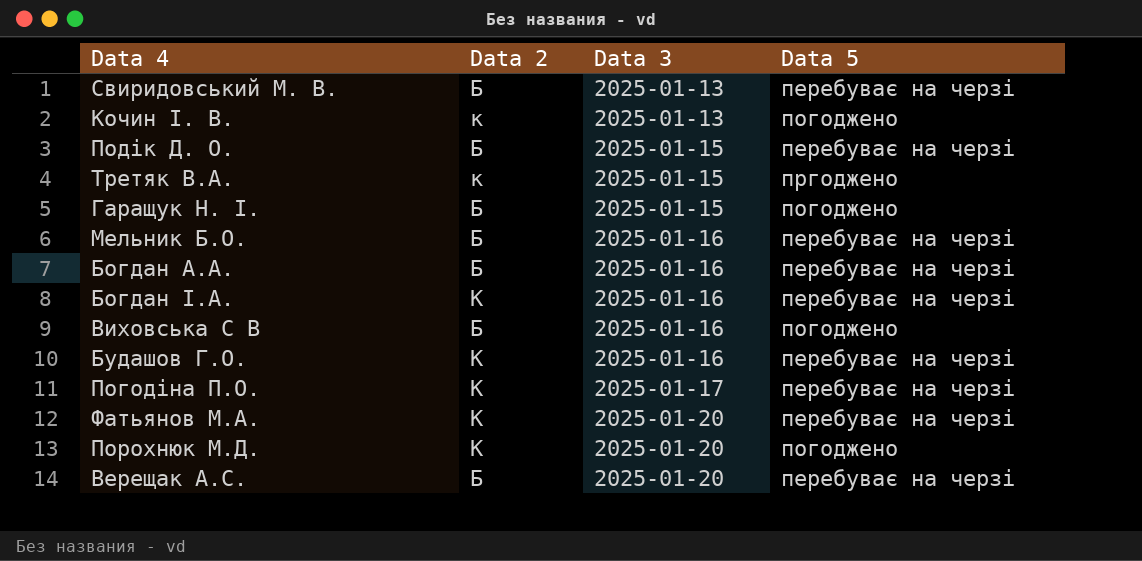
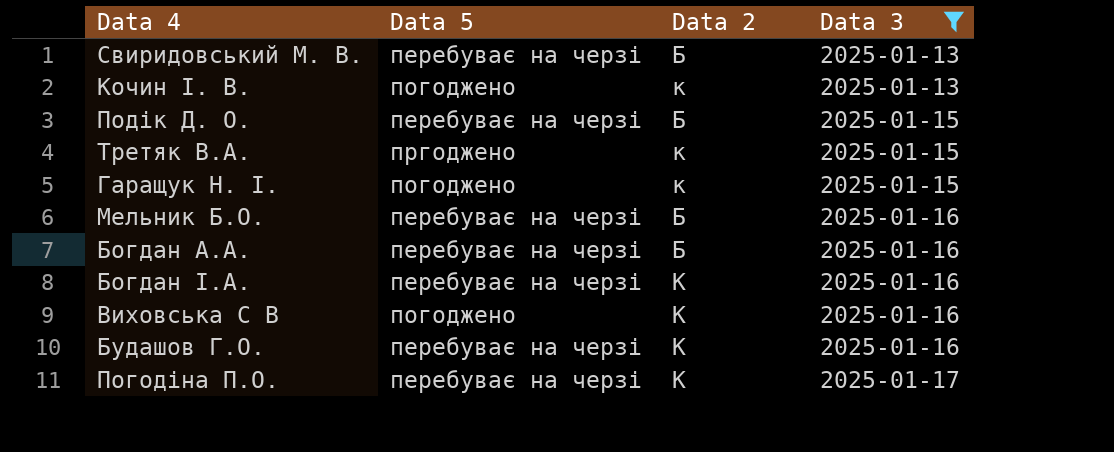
filter: none -> Data 3 != 2025-01-20
column Data 5 | position: 4 -> 2
Гаращук Н. І. | Data 2: Б -> к
Виховська С В | Data 2: Б -> К

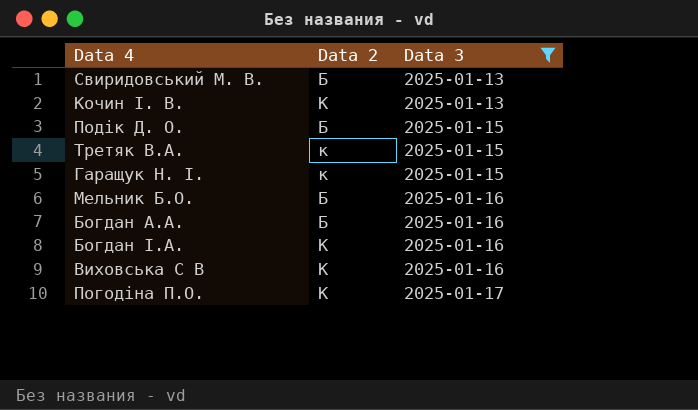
column Data 5 | position: 2 -> none
row Будашов Г.О.: перебуває на черзі | К | 2025-01-16 -> none
Кочин І. В. | Data 2: к -> К

